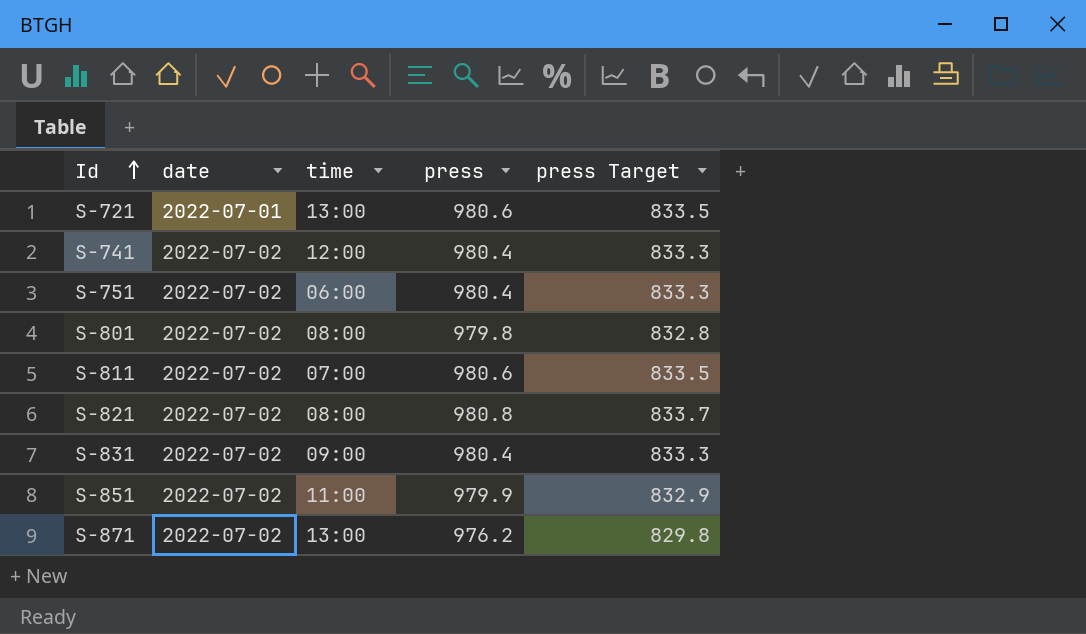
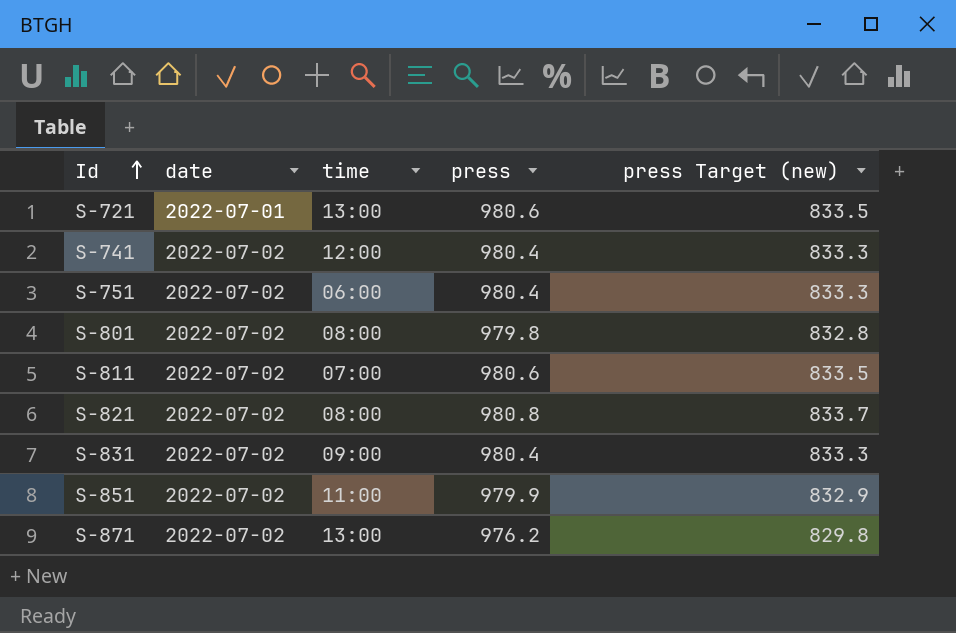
column name: press Target -> press Target (new)

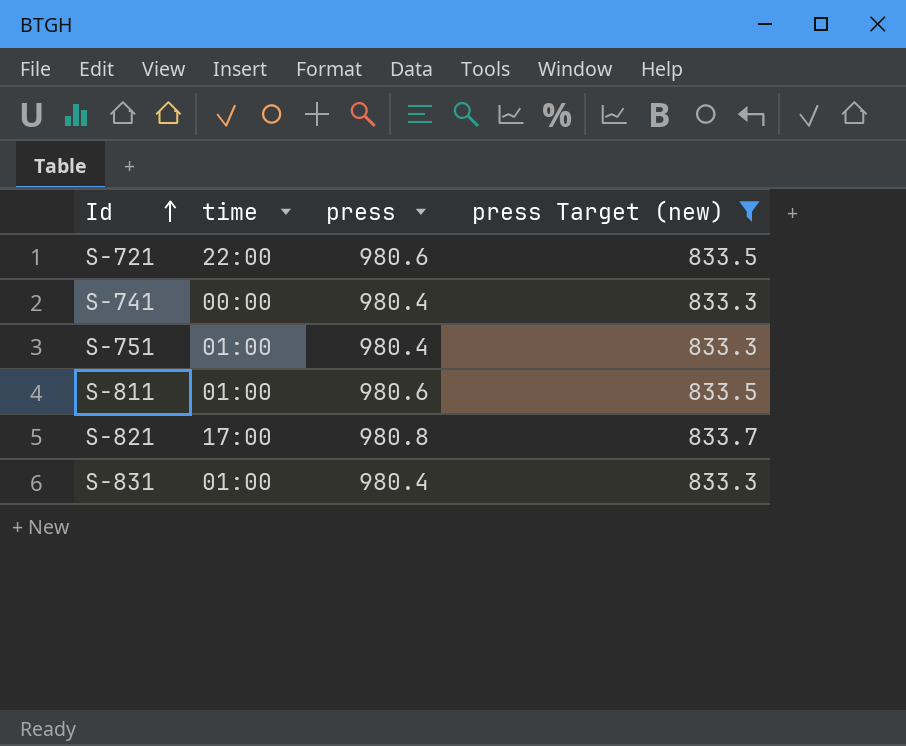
filter: none -> press Target (new) >= 833.3
column date | position: 2 -> none
S-721 | time: 13:00 -> 22:00
S-741 | time: 12:00 -> 00:00
S-751 | time: 06:00 -> 01:00
S-811 | time: 07:00 -> 01:00
S-821 | time: 08:00 -> 17:00
S-831 | time: 09:00 -> 01:00

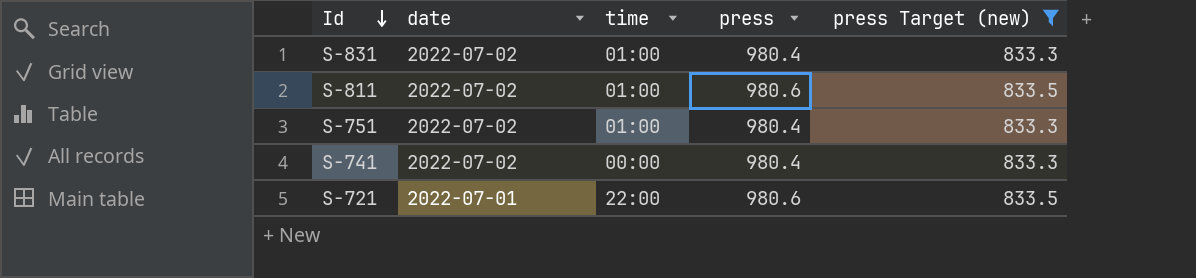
row order: Id ascending -> Id descending
column date | position: none -> 2
row S-821: 17:00 | 980.8 | 833.7 -> none

